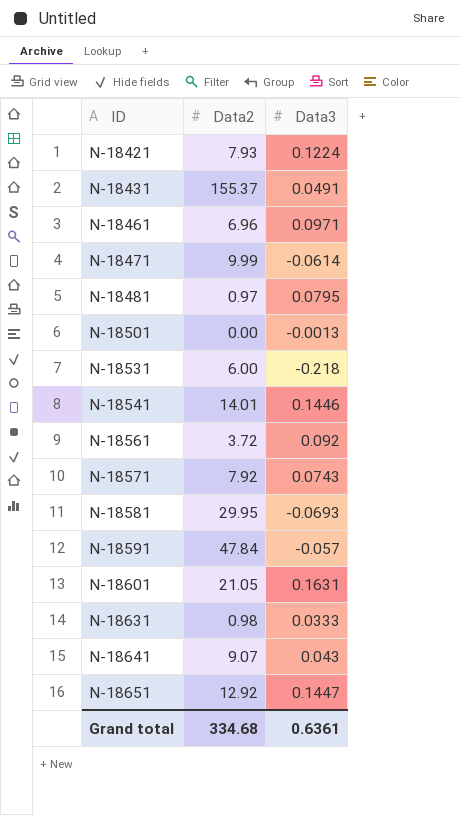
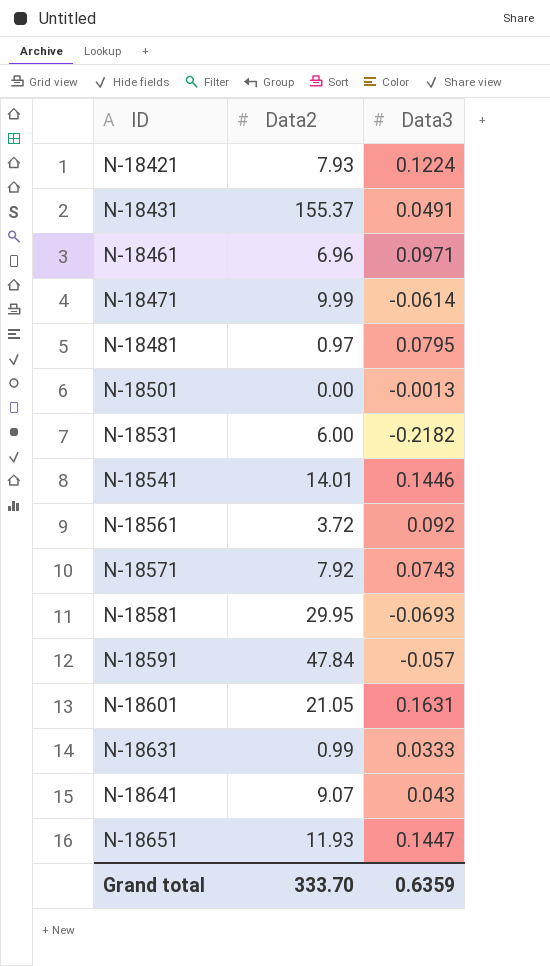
N-18531 | Data3: -0.218 -> -0.2182
N-18631 | Data2: 0.98 -> 0.99
N-18651 | Data2: 12.92 -> 11.93
Grand total | Data2: 334.68 -> 333.70
Grand total | Data3: 0.6361 -> 0.6359

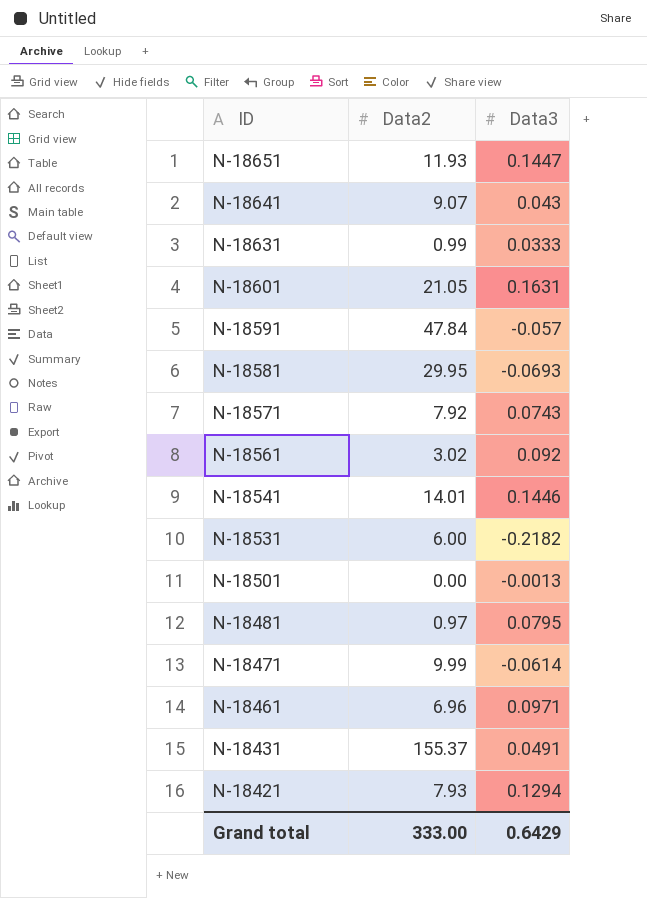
row order: ID ascending -> ID descending
N-18561 | Data2: 3.72 -> 3.02
N-18421 | Data3: 0.1224 -> 0.1294
Grand total | Data2: 333.70 -> 333.00
Grand total | Data3: 0.6359 -> 0.6429

